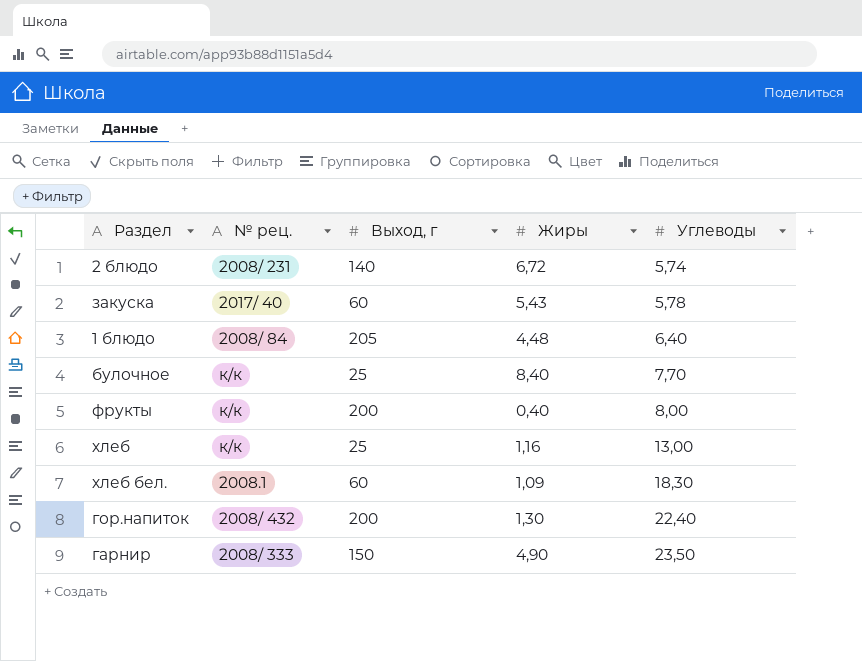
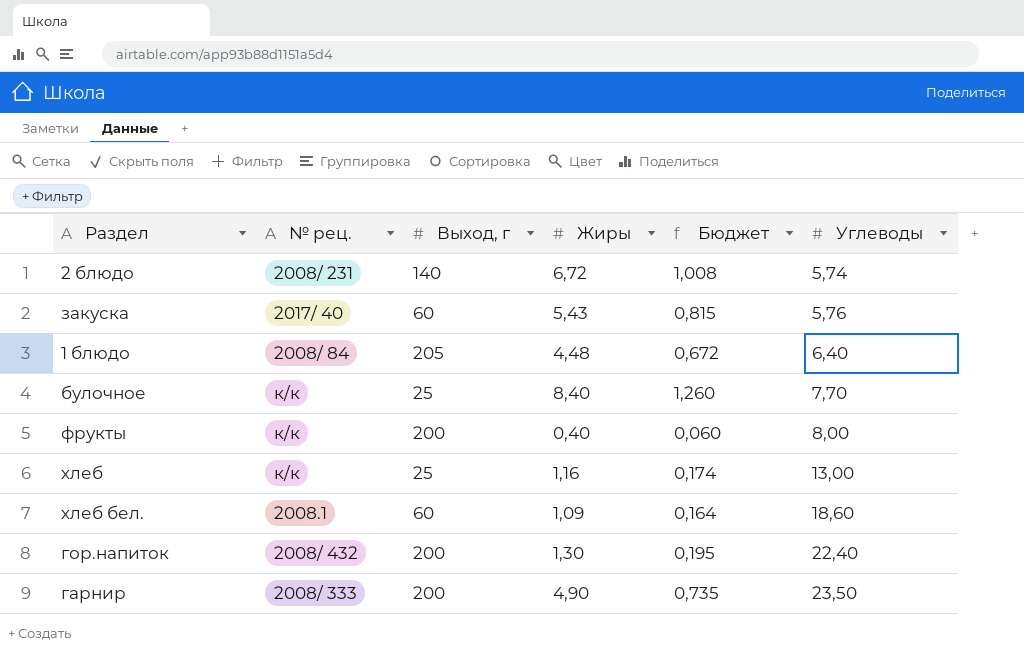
column Бюджет | formula: none -> [Жиры] * 0,15
закуска | Углеводы: 5,78 -> 5,76
хлеб бел. | Углеводы: 18,30 -> 18,60
гарнир | Выход, г: 150 -> 200

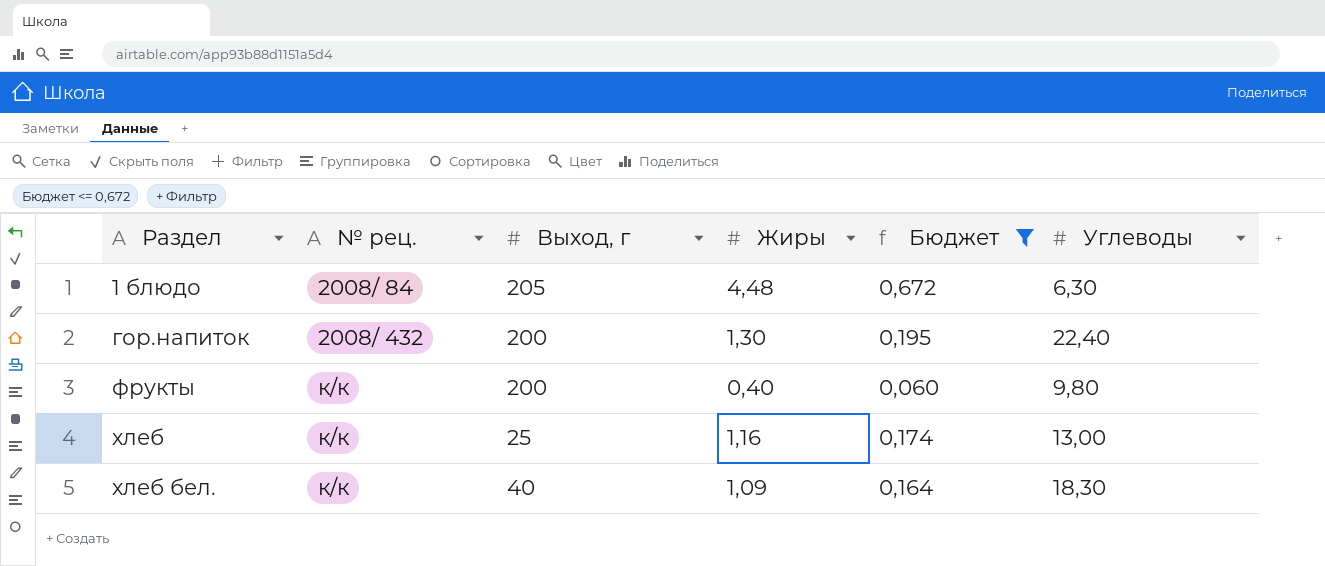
filter: none -> Бюджет <= 0,672
row order: Углеводы ascending -> Раздел ascending
1 блюдо | Углеводы: 6,40 -> 6,30
фрукты | Углеводы: 8,00 -> 9,80
хлеб бел. | № рец.: 2008.1 -> к/к
хлеб бел. | Выход, г: 60 -> 40
хлеб бел. | Углеводы: 18,60 -> 18,30

